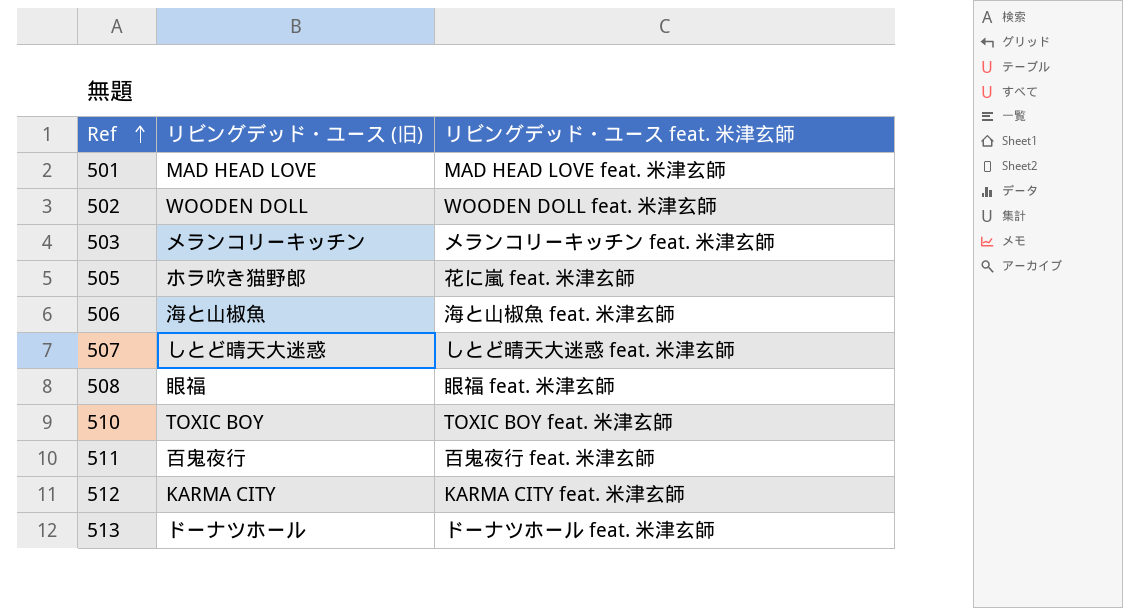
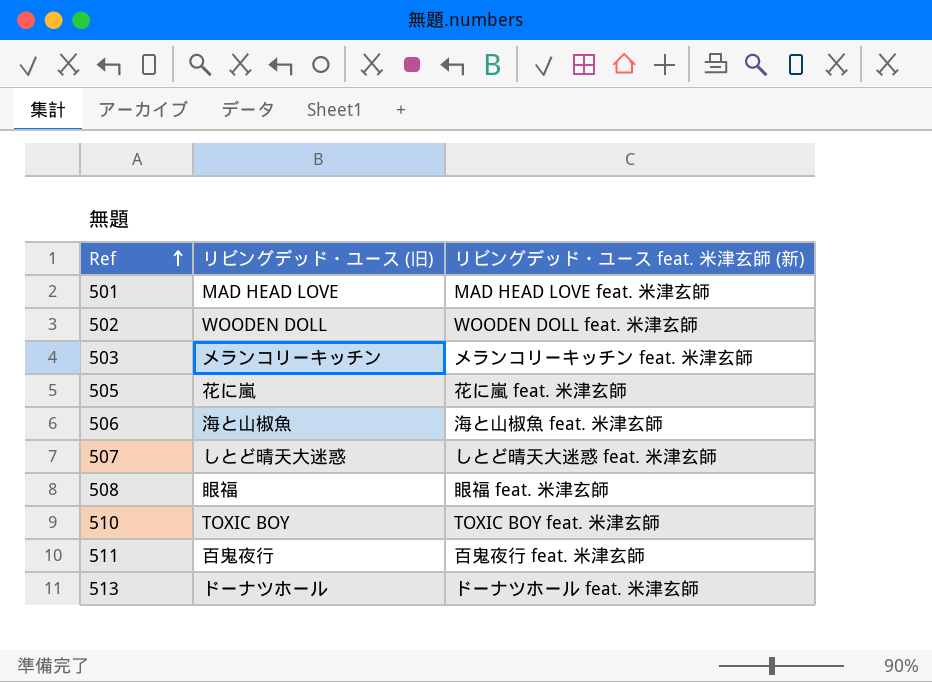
column name: リビングデッド・ユース feat. 米津玄師 -> リビングデッド・ユース feat. 米津玄師 (新)
row 512: KARMA CITY | KARMA CITY feat. 米津玄師 -> none
505 | リビングデッド・ユース (旧): ホラ吹き猫野郎 -> 花に嵐

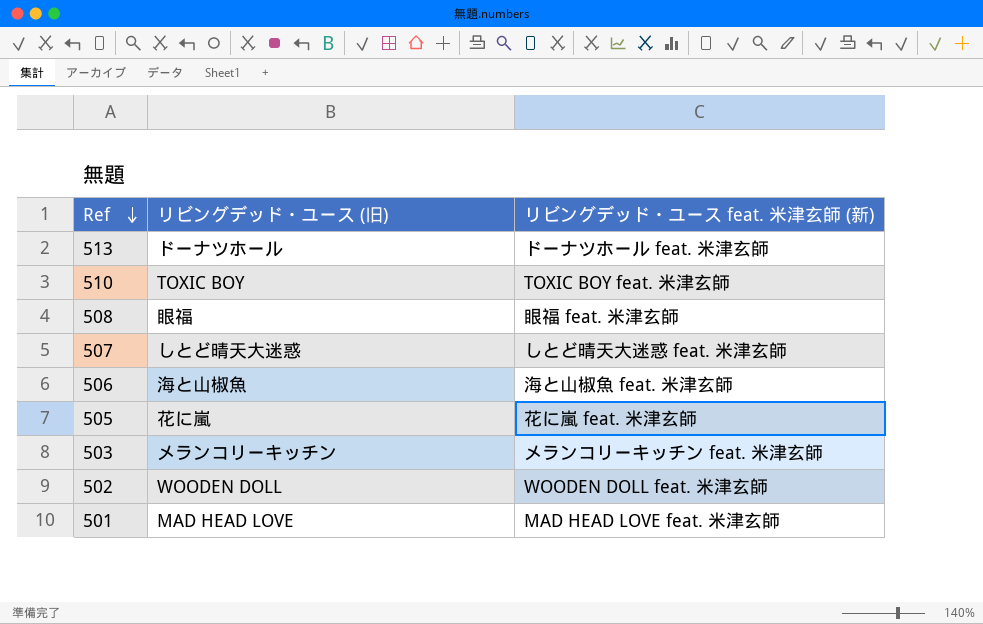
row order: Ref ascending -> Ref descending
row 511: 百鬼夜行 | 百鬼夜行 feat. 米津玄師 -> none

